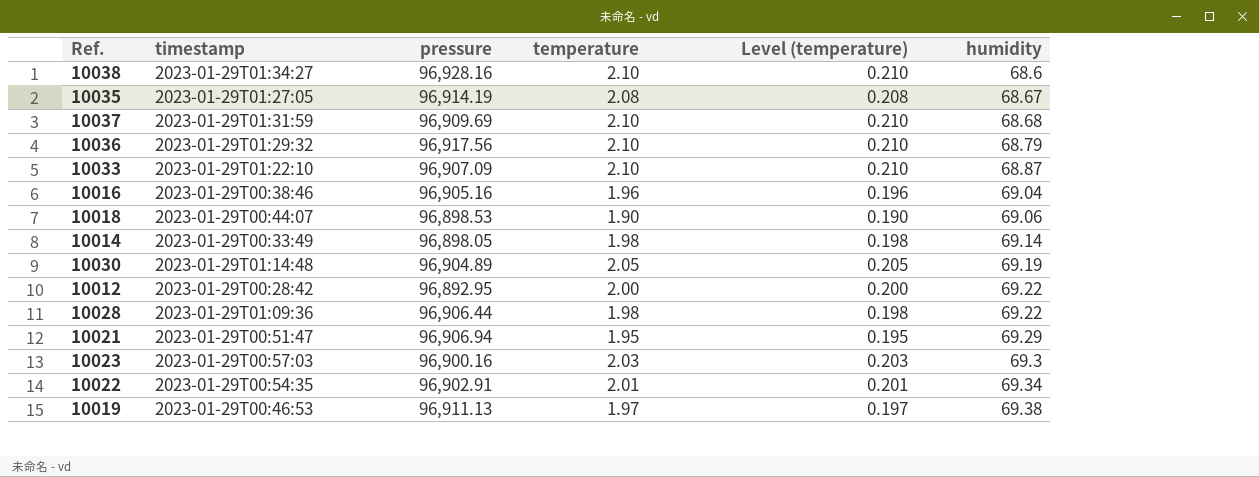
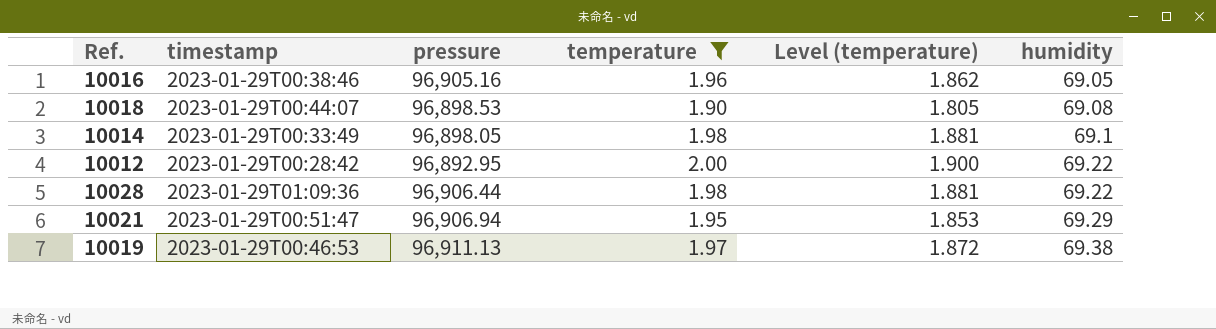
filter: none -> temperature <= 2.00
column Level (temperature) | formula: [temperature] * 0.1 -> [temperature] * 0.95
10016 | humidity: 69.04 -> 69.05
10018 | humidity: 69.06 -> 69.08
10014 | humidity: 69.14 -> 69.1

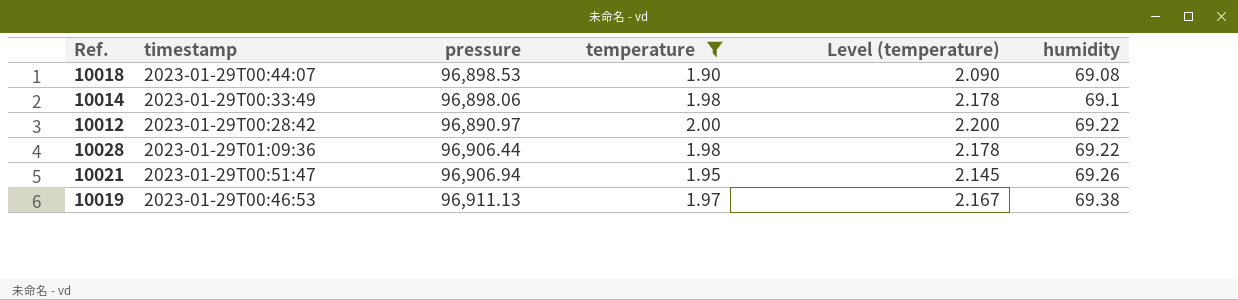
column Level (temperature) | formula: [temperature] * 0.95 -> [temperature] * 1.1
row 10016: 2023-01-29T00:38:46 | 96,905.16 | 1.96 | 1.862 | 69.05 -> none
10014 | pressure: 96,898.05 -> 96,898.06
10012 | pressure: 96,892.95 -> 96,890.97
10021 | humidity: 69.29 -> 69.26

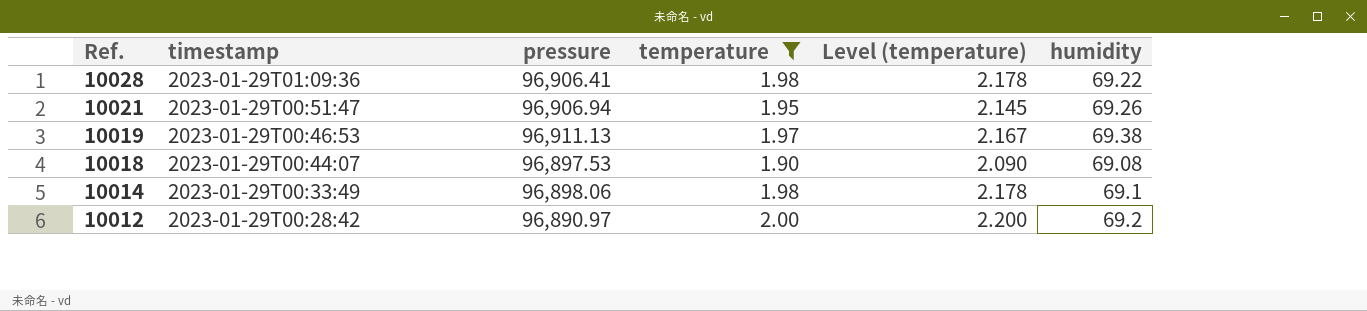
row order: humidity ascending -> Ref. descending
10028 | pressure: 96,906.44 -> 96,906.41
10018 | pressure: 96,898.53 -> 96,897.53
10012 | humidity: 69.22 -> 69.2

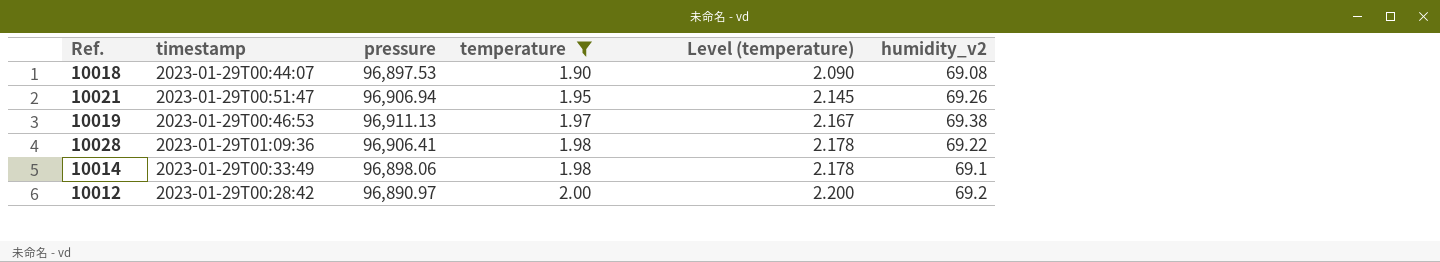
row order: Ref. descending -> temperature ascending
column name: humidity -> humidity_v2

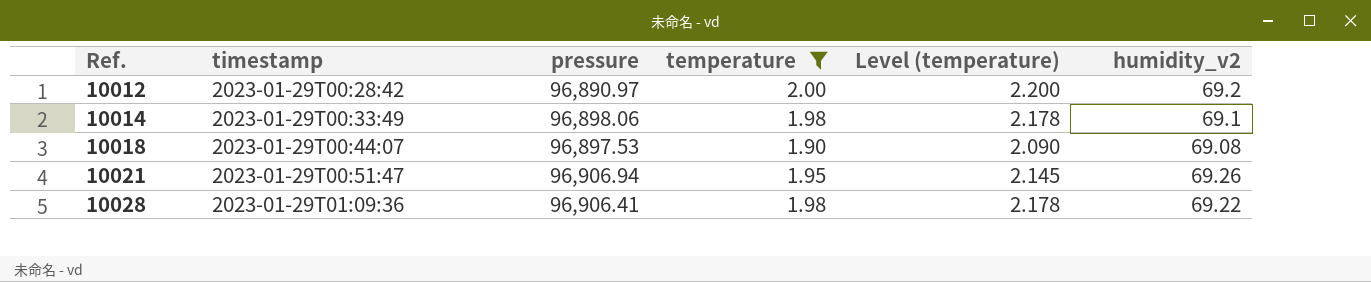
row order: temperature ascending -> Ref. ascending
row 10019: 2023-01-29T00:46:53 | 96,911.13 | 1.97 | 2.167 | 69.38 -> none

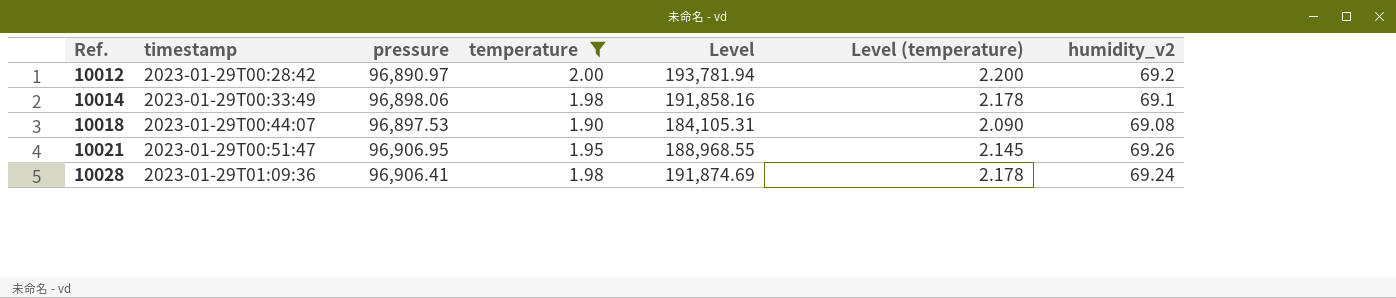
column Level | formula: none -> [pressure] * [temperature]
10021 | pressure: 96,906.94 -> 96,906.95
10028 | humidity_v2: 69.22 -> 69.24

